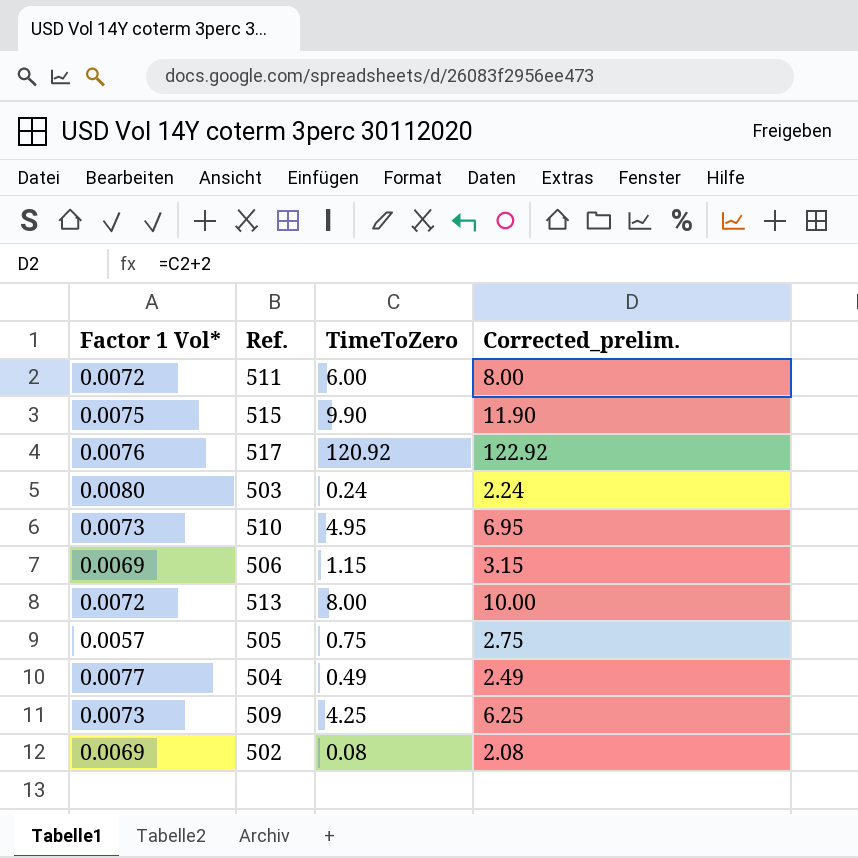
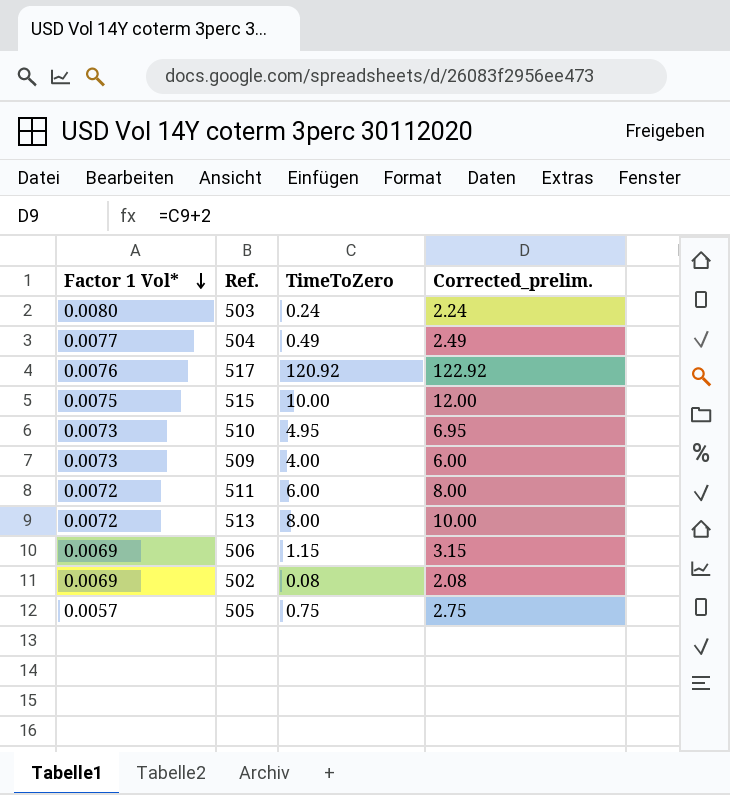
row order: none -> Factor 1 Vol* descending
515 | TimeToZero: 9.90 -> 10.00
515 | Corrected_prelim.: 11.90 -> 12.00
509 | TimeToZero: 4.25 -> 4.00
509 | Corrected_prelim.: 6.25 -> 6.00

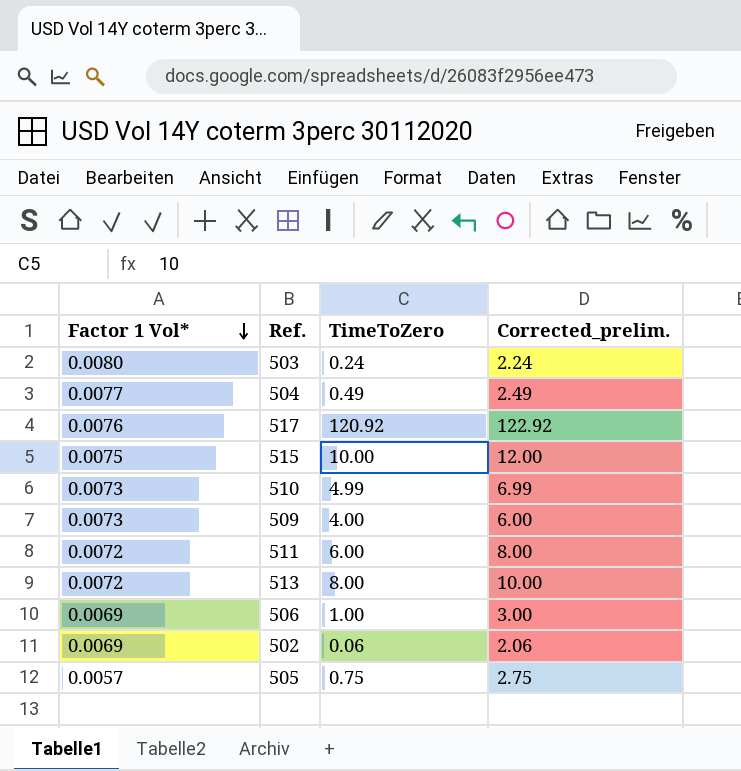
510 | TimeToZero: 4.95 -> 4.99
510 | Corrected_prelim.: 6.95 -> 6.99
506 | TimeToZero: 1.15 -> 1.00
506 | Corrected_prelim.: 3.15 -> 3.00
502 | TimeToZero: 0.08 -> 0.06
502 | Corrected_prelim.: 2.08 -> 2.06

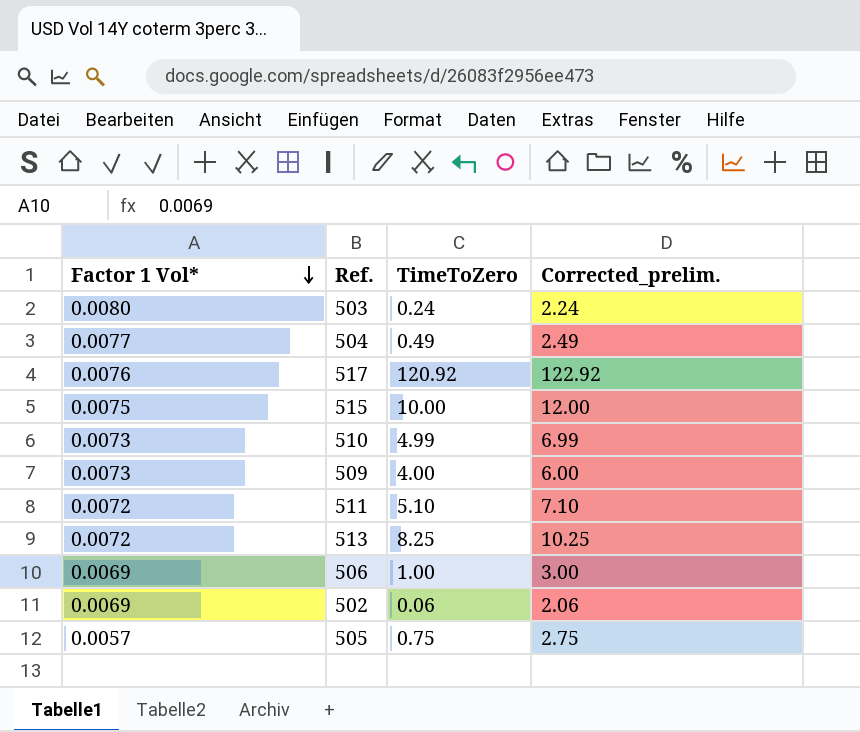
511 | TimeToZero: 6.00 -> 5.10
511 | Corrected_prelim.: 8.00 -> 7.10
513 | TimeToZero: 8.00 -> 8.25
513 | Corrected_prelim.: 10.00 -> 10.25

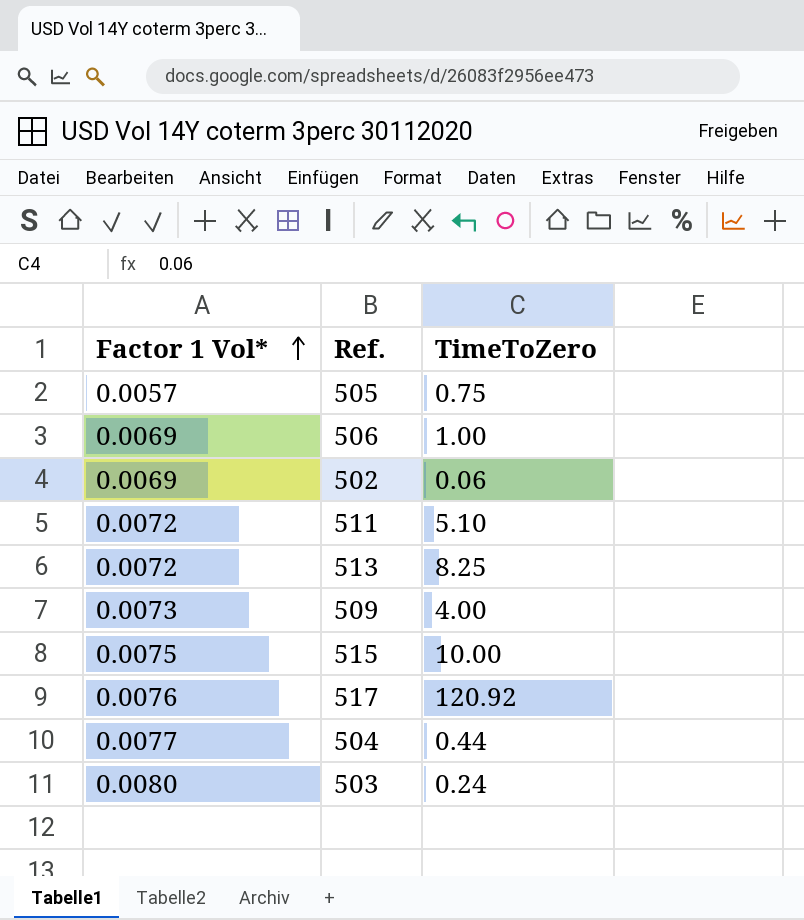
row order: Factor 1 Vol* descending -> Factor 1 Vol* ascending
column Corrected_prelim. | formula: [TimeToZero] + 2 -> none
row 510: 0.0073 | 4.99 | 6.99 -> none
504 | TimeToZero: 0.49 -> 0.44

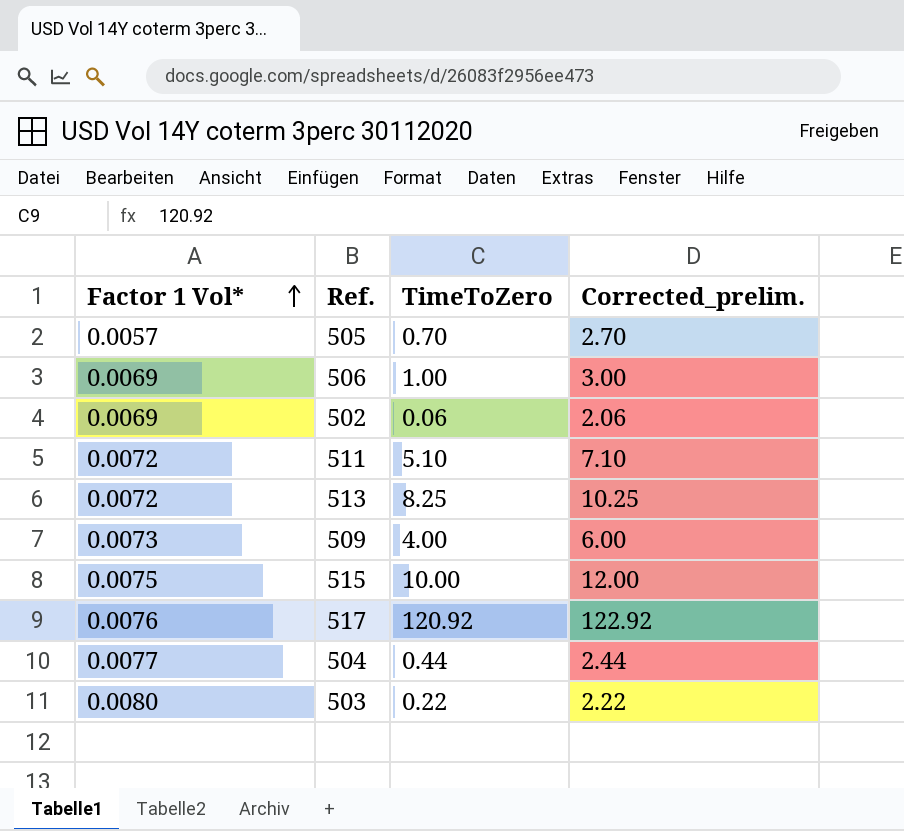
column Corrected_prelim. | formula: none -> [TimeToZero] + 2
505 | TimeToZero: 0.75 -> 0.70
503 | TimeToZero: 0.24 -> 0.22

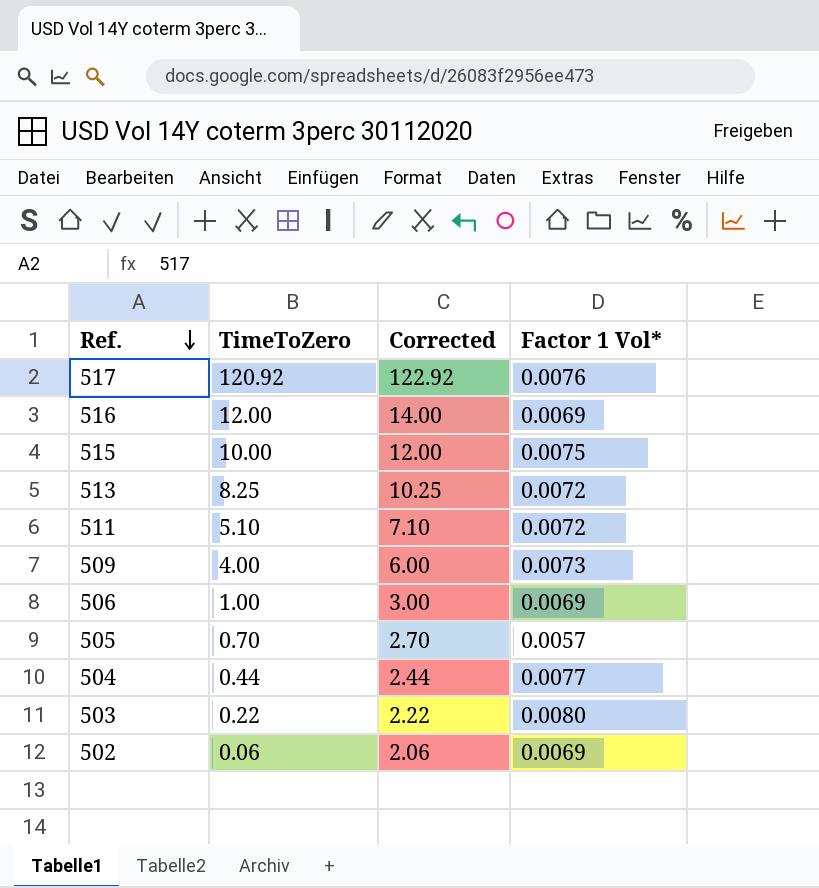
row order: Factor 1 Vol* ascending -> Ref. descending
column name: Corrected_prelim. -> Corrected
column Factor 1 Vol* | position: 1 -> 4
row 516: none -> 12.00 | 14.00 | 0.0069

